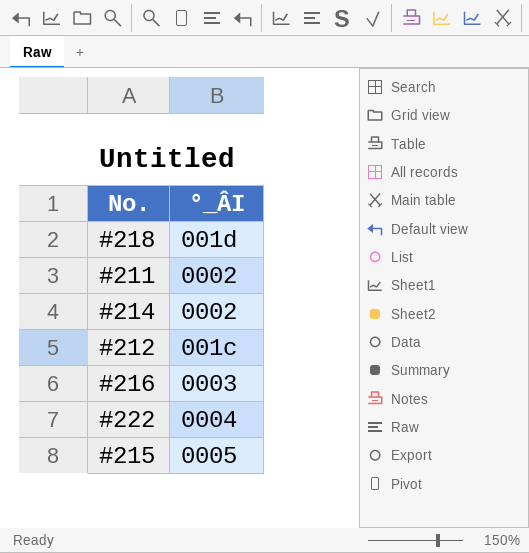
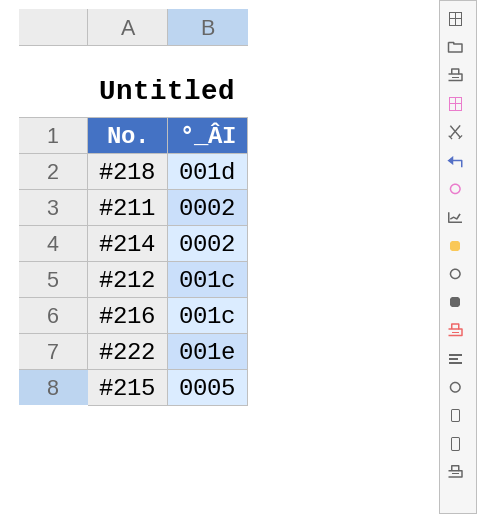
#216 | °_ÂI: 0003 -> 001c
#222 | °_ÂI: 0004 -> 001e

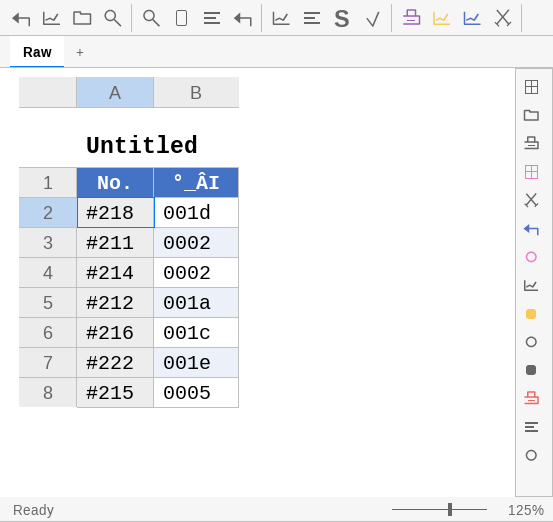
#212 | °_ÂI: 001c -> 001a

